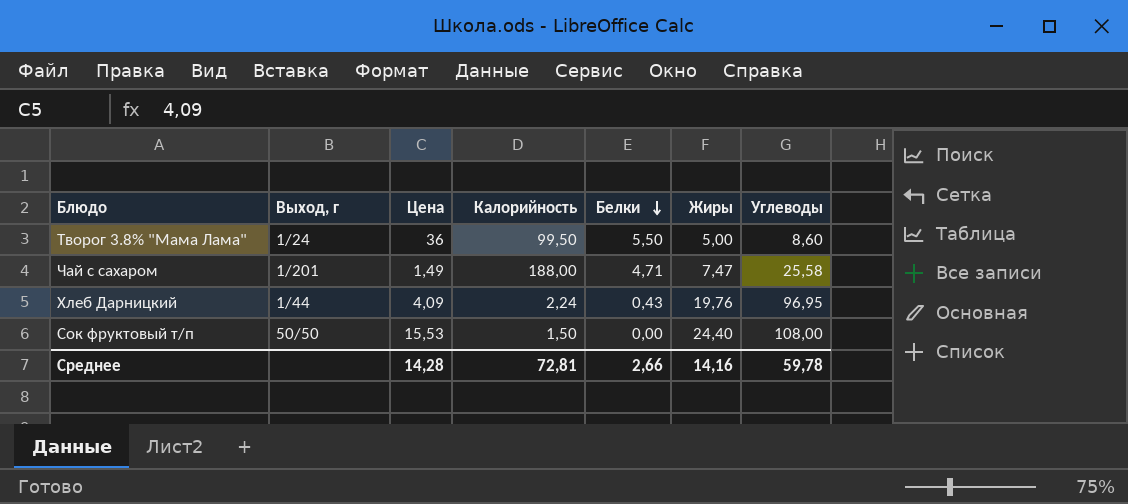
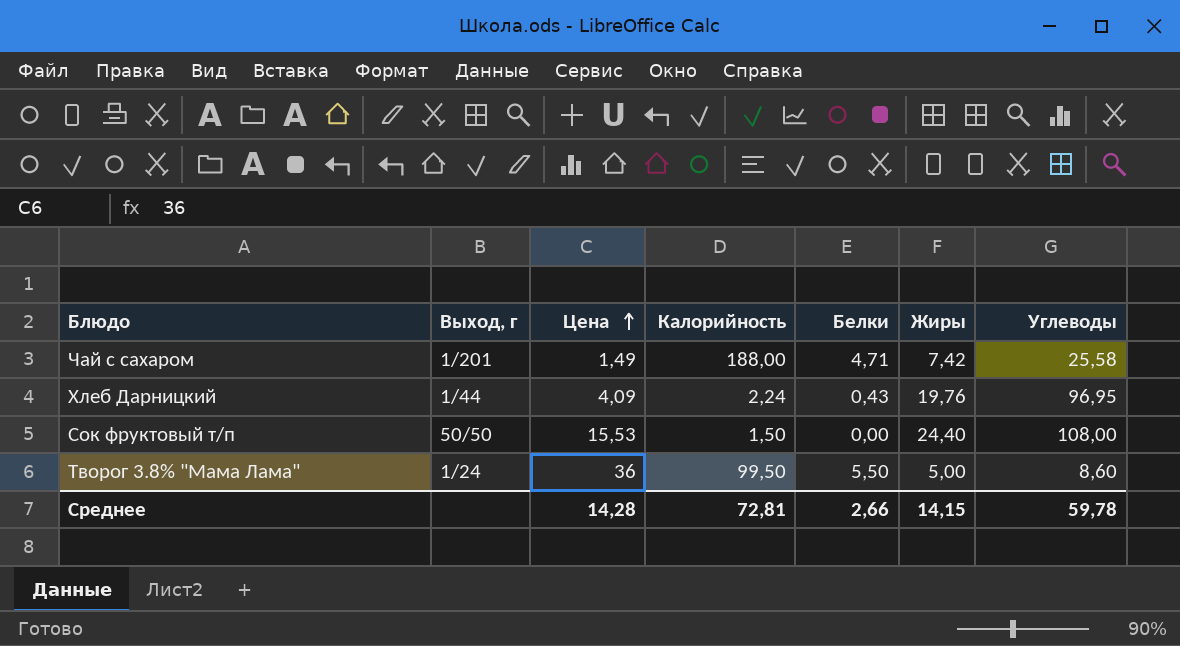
row order: Белки descending -> Цена ascending
Чай с сахаром | Жиры: 7,47 -> 7,42
Среднее | Жиры: 14,16 -> 14,15

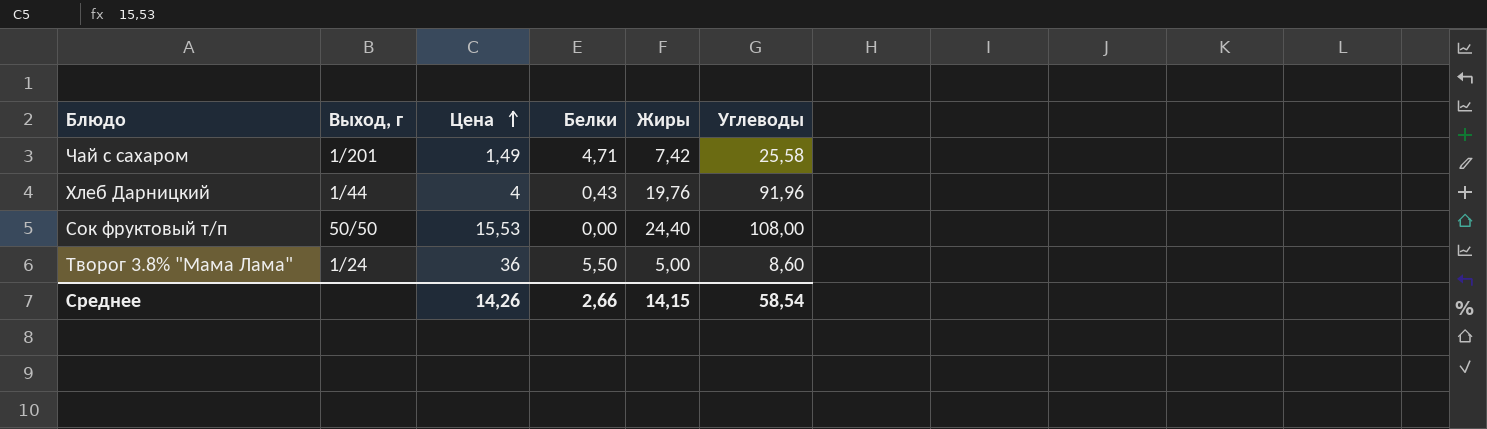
column Калорийность | position: 4 -> none
Хлеб Дарницкий | Цена: 4,09 -> 4
Хлеб Дарницкий | Углеводы: 96,95 -> 91,96
Среднее | Цена: 14,28 -> 14,26
Среднее | Углеводы: 59,78 -> 58,54

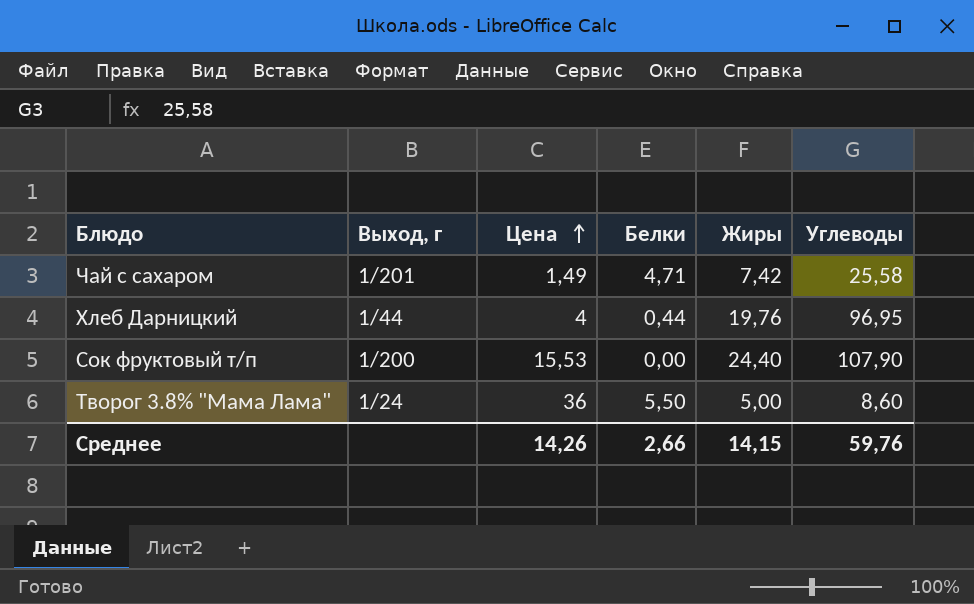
Хлеб Дарницкий | Белки: 0,43 -> 0,44
Хлеб Дарницкий | Углеводы: 91,96 -> 96,95
Сок фруктовый т/п | Выход, г: 50/50 -> 1/200
Сок фруктовый т/п | Углеводы: 108,00 -> 107,90
Среднее | Углеводы: 58,54 -> 59,76

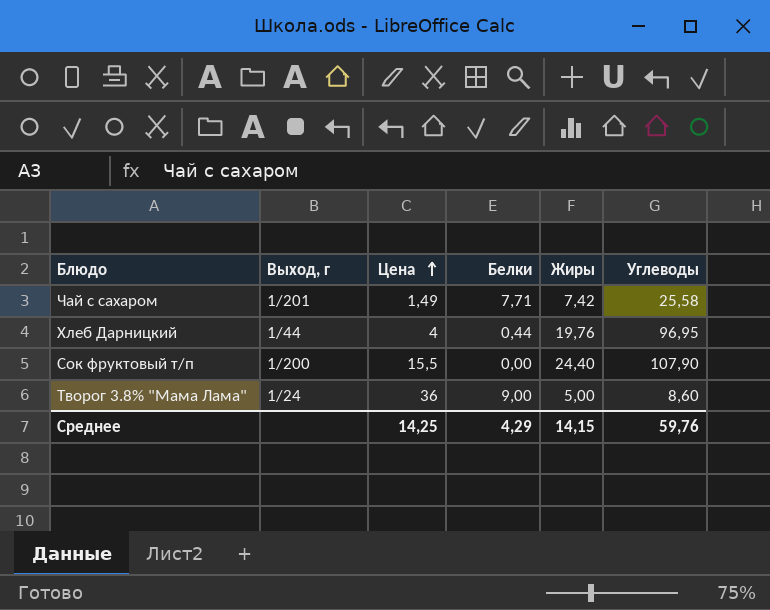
Чай с сахаром | Белки: 4,71 -> 7,71
Сок фруктовый т/п | Цена: 15,53 -> 15,5
Творог 3.8% "Мама Лама" | Белки: 5,50 -> 9,00
Среднее | Цена: 14,26 -> 14,25
Среднее | Белки: 2,66 -> 4,29

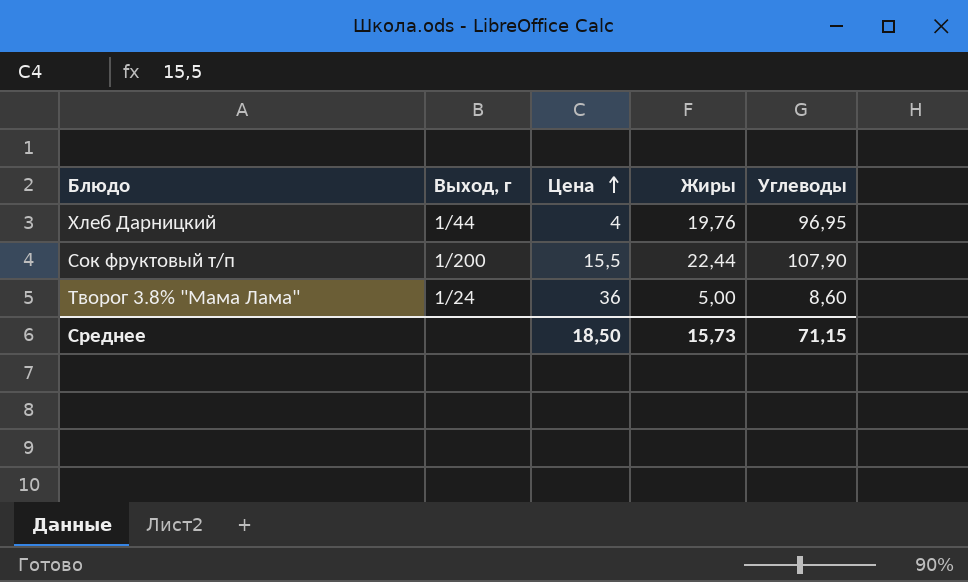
column Белки | position: 4 -> none
row Чай с сахаром: 1/201 | 1,49 | 7,71 | 7,42 | 25,58 -> none
Сок фруктовый т/п | Жиры: 24,40 -> 22,44
Среднее | Цена: 14,25 -> 18,50
Среднее | Жиры: 14,15 -> 15,73
Среднее | Углеводы: 59,76 -> 71,15

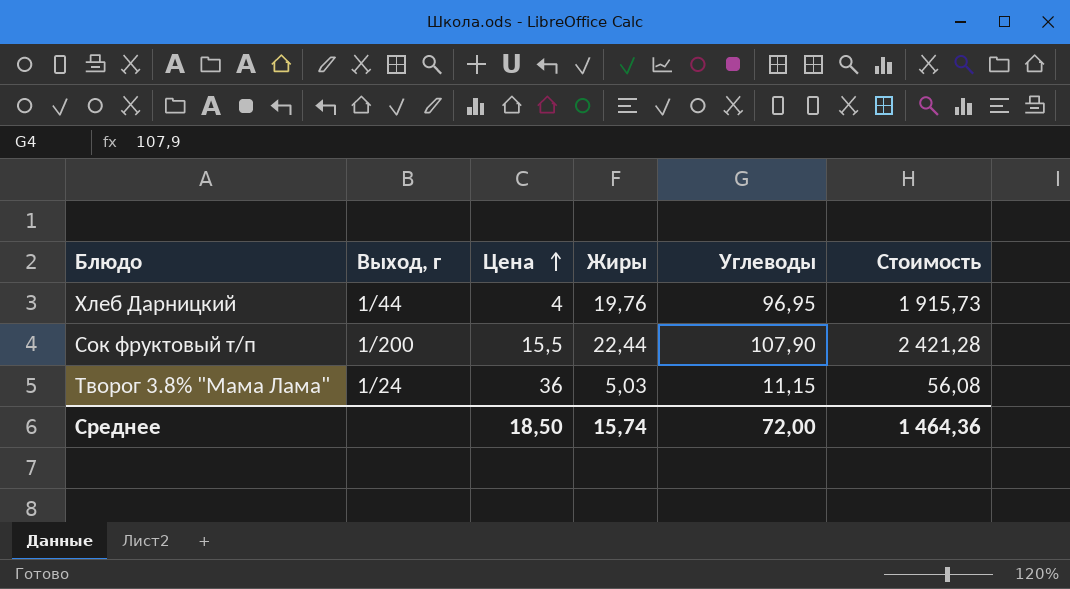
column Стоимость | formula: none -> [Жиры] * [Углеводы]
Творог 3.8% "Мама Лама" | Жиры: 5,00 -> 5,03
Творог 3.8% "Мама Лама" | Углеводы: 8,60 -> 11,15
Среднее | Жиры: 15,73 -> 15,74
Среднее | Углеводы: 71,15 -> 72,00

